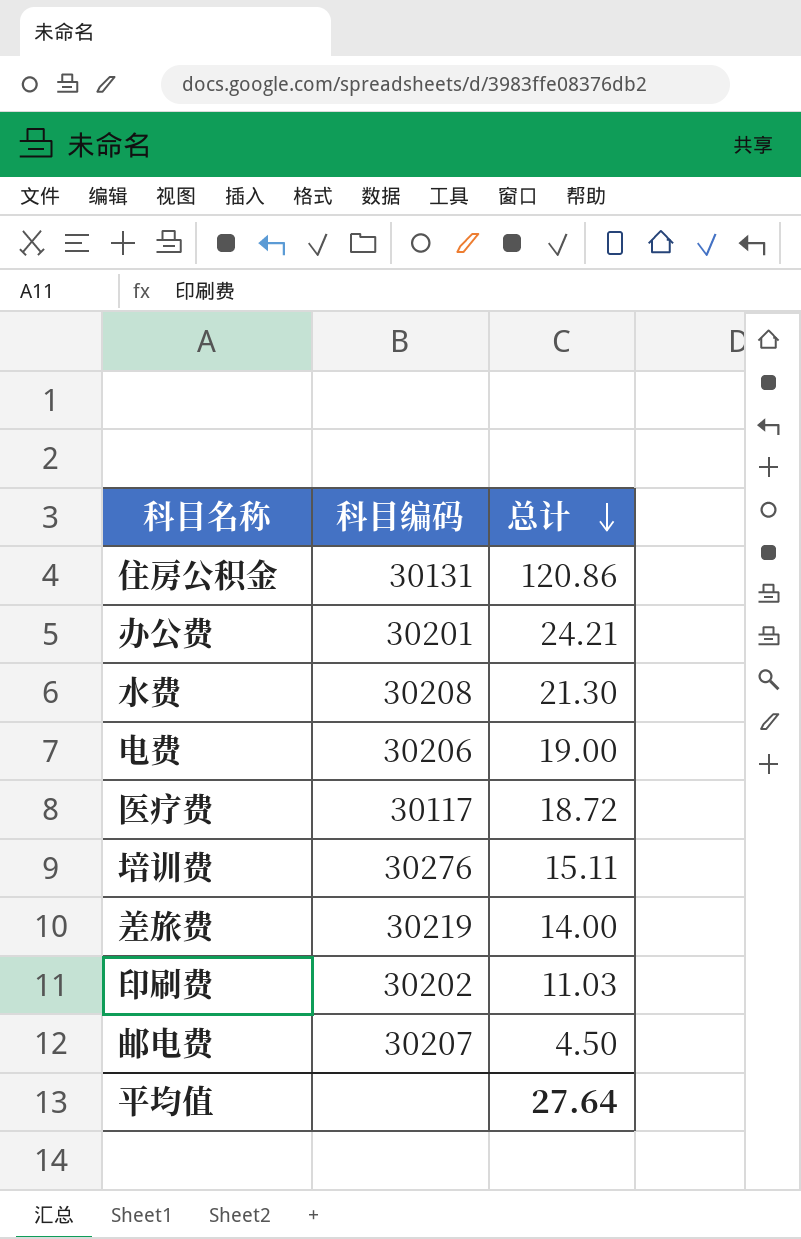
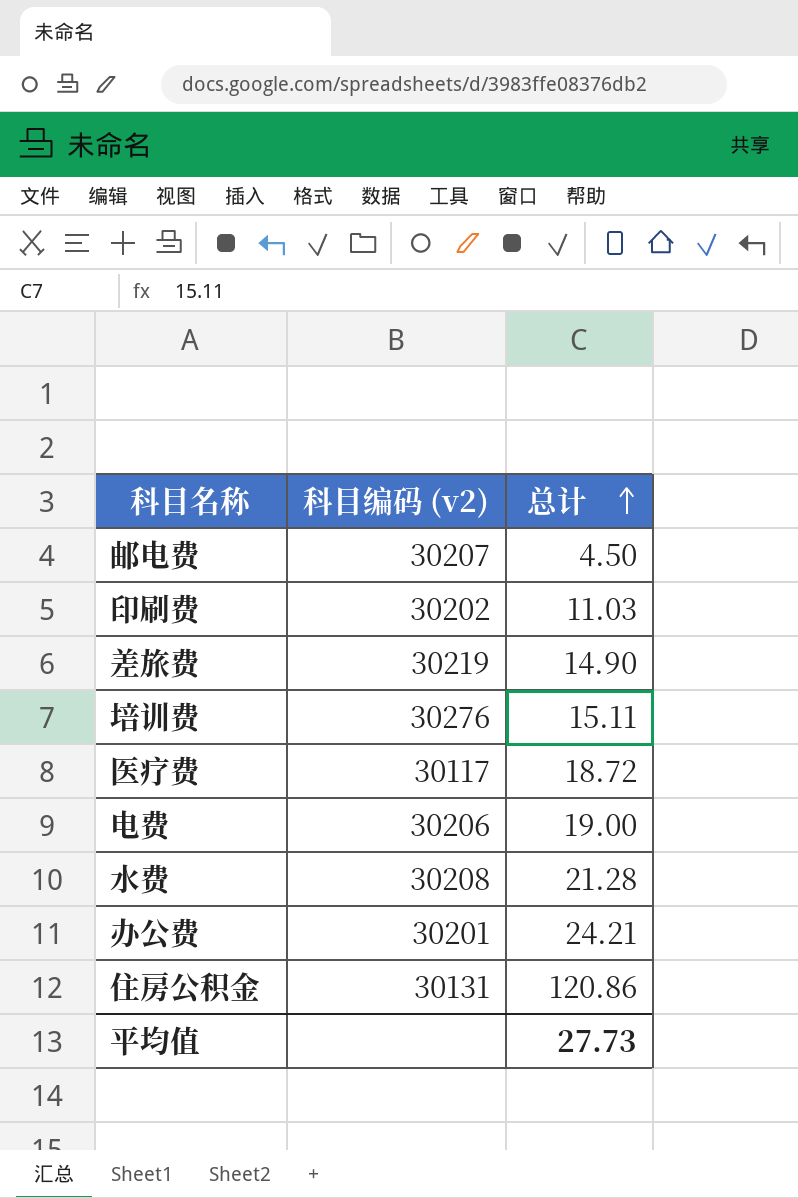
row order: 总计 descending -> 总计 ascending
column name: 科目编码 -> 科目编码 (v2)
差旅费 | 总计: 14.00 -> 14.90
水费 | 总计: 21.30 -> 21.28
平均值 | 总计: 27.64 -> 27.73

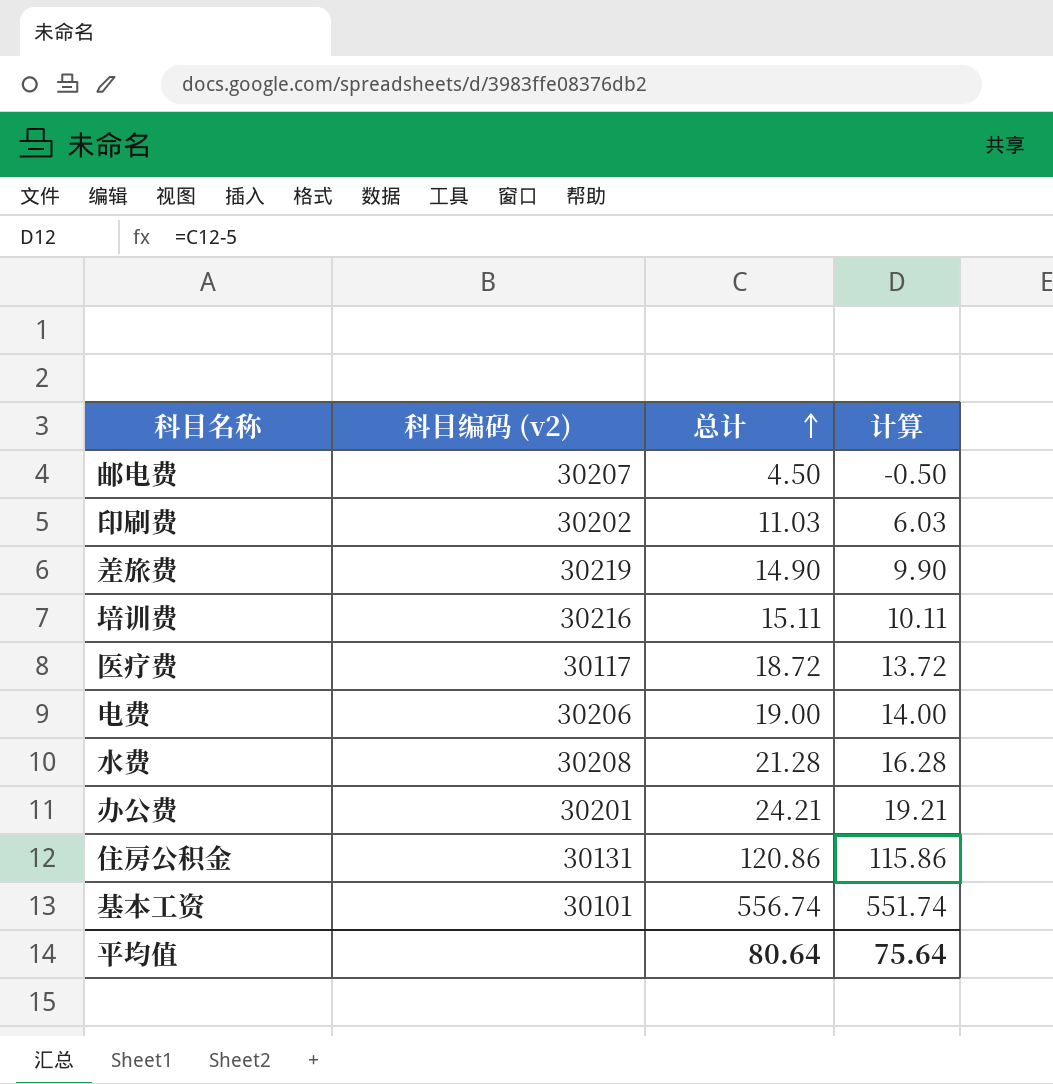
column 计算 | formula: none -> [总计] - 5
培训费 | 科目编码 (v2): 30276 -> 30216
row 基本工资: none -> 30101 | 556.74 | 551.74
平均值 | 总计: 27.73 -> 80.64

